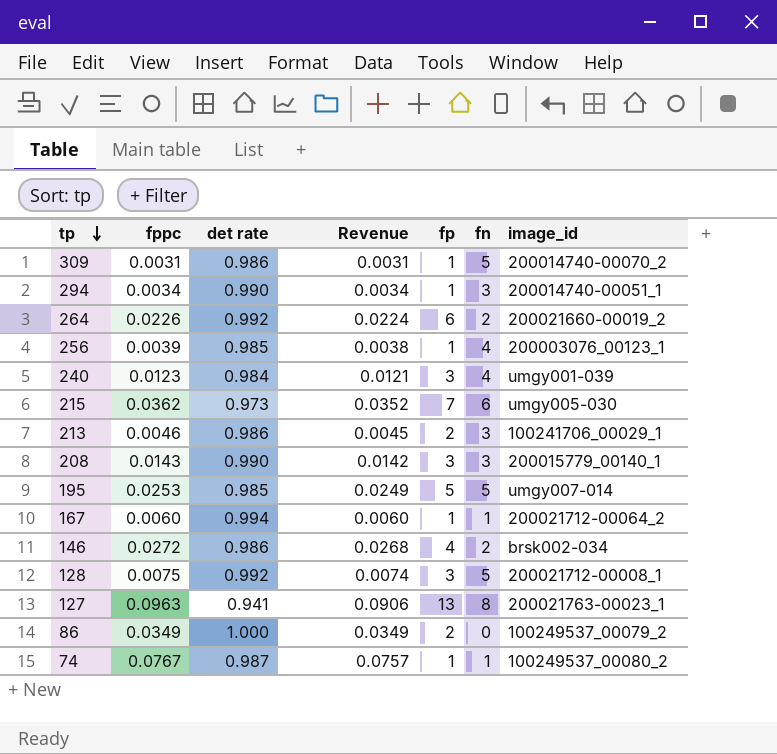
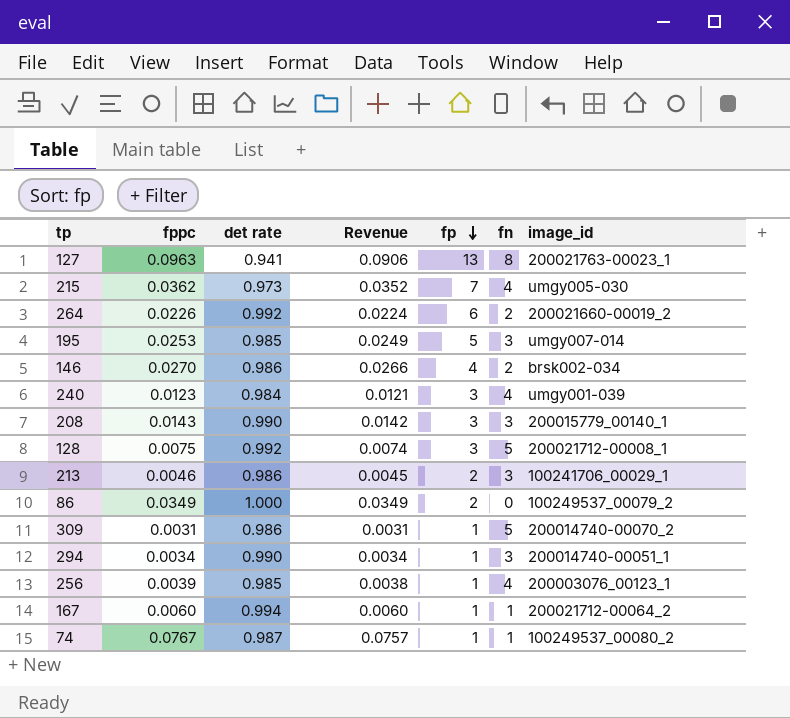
row order: tp descending -> fp descending
215 | fn: 6 -> 4
195 | fn: 5 -> 3
146 | fppc: 0.0272 -> 0.0270
146 | Revenue: 0.0268 -> 0.0266

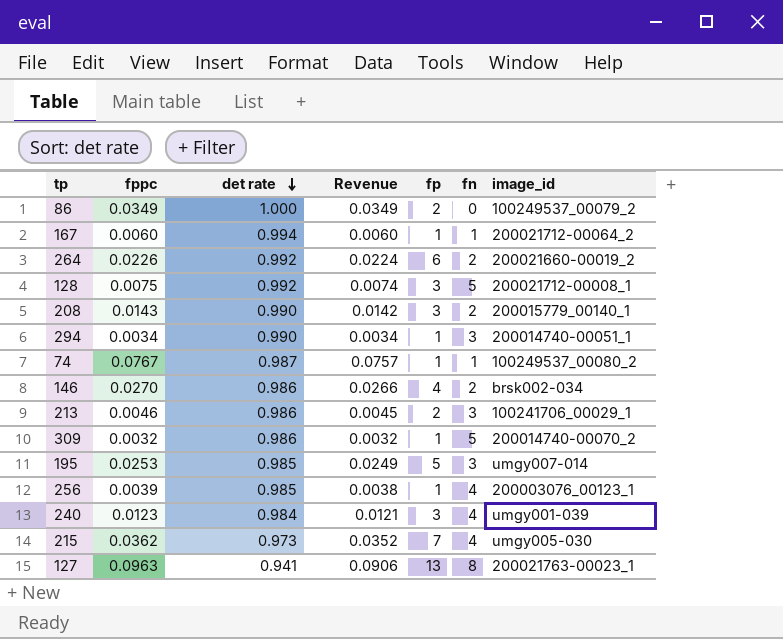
row order: fp descending -> det rate descending
208 | fn: 3 -> 2
309 | fppc: 0.0031 -> 0.0032
309 | Revenue: 0.0031 -> 0.0032

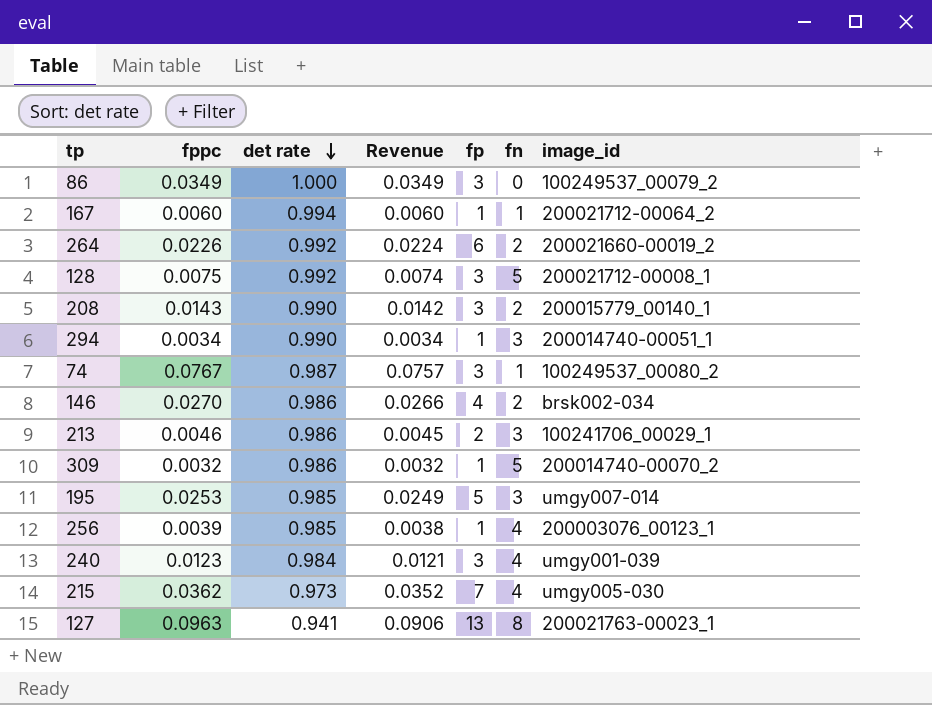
86 | fp: 2 -> 3
74 | fp: 1 -> 3

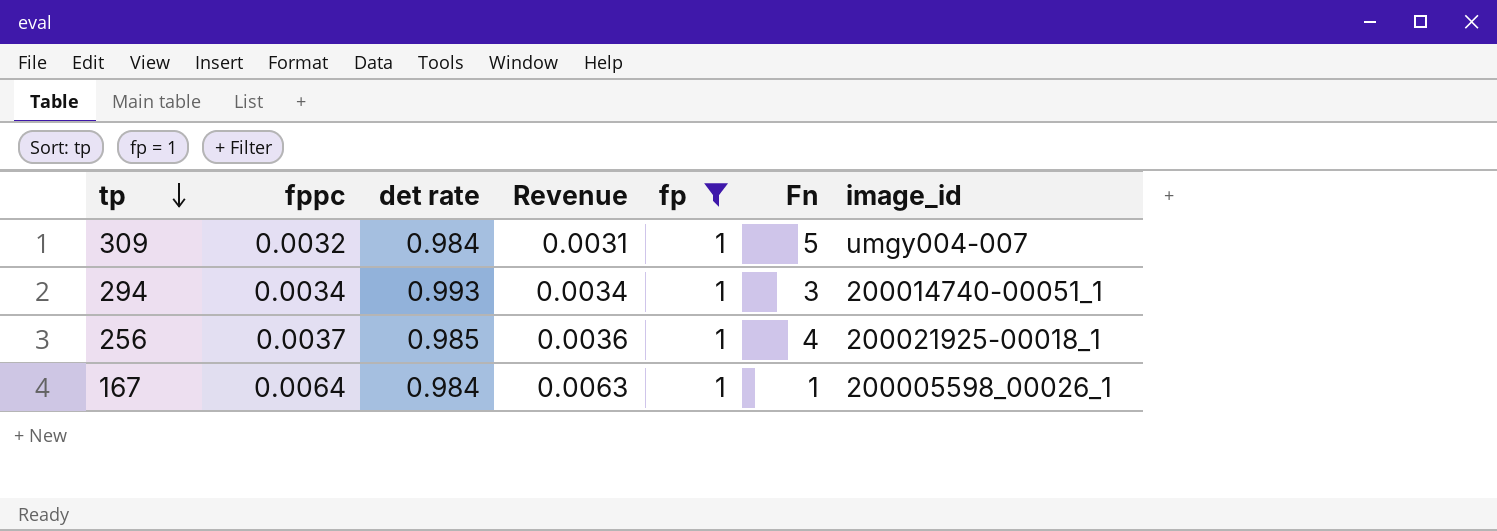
filter: none -> fp = 1
row order: det rate descending -> tp descending
column name: fn -> Fn
309 | det rate: 0.986 -> 0.984
309 | Revenue: 0.0032 -> 0.0031
309 | image_id: 200014740-00070_2 -> umgy004-007
294 | det rate: 0.990 -> 0.993
256 | fppc: 0.0039 -> 0.0037
256 | Revenue: 0.0038 -> 0.0036
256 | image_id: 200003076_00123_1 -> 200021925-00018_1
167 | fppc: 0.0060 -> 0.0064
167 | det rate: 0.994 -> 0.984
167 | Revenue: 0.0060 -> 0.0063
167 | image_id: 200021712-00064_2 -> 200005598_00026_1

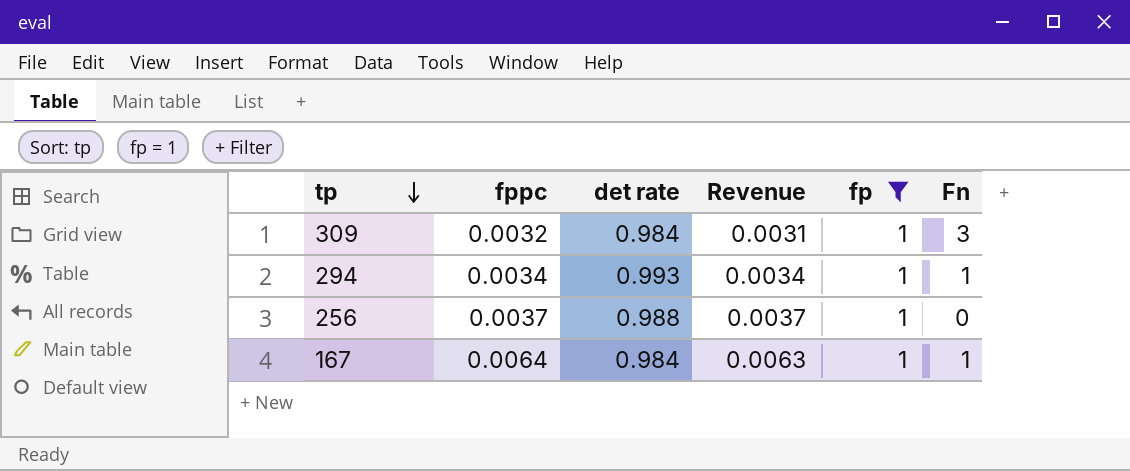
column image_id | position: 7 -> none
309 | Fn: 5 -> 3
294 | Fn: 3 -> 1
256 | det rate: 0.985 -> 0.988
256 | Revenue: 0.0036 -> 0.0037
256 | Fn: 4 -> 0

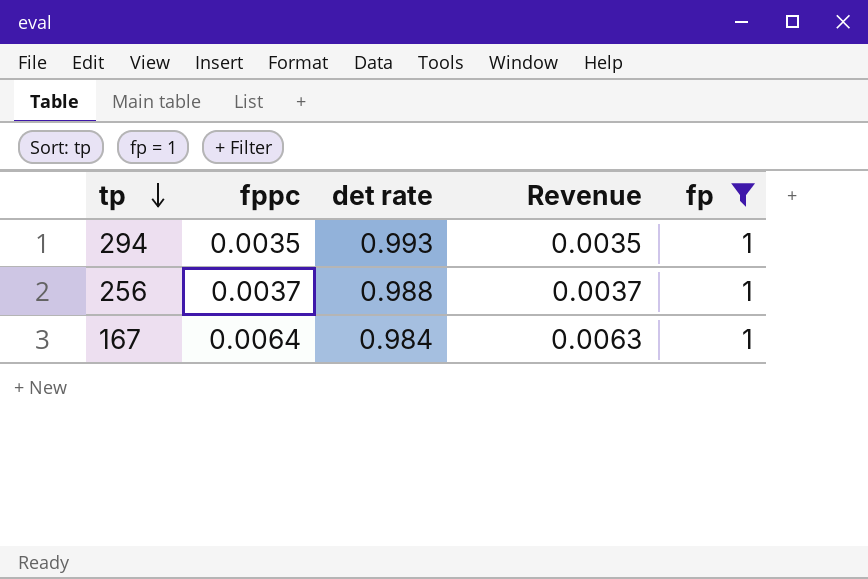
column Fn | position: 6 -> none
row 309: 0.0032 | 0.984 | 0.0031 | 1 | 3 -> none
294 | fppc: 0.0034 -> 0.0035
294 | Revenue: 0.0034 -> 0.0035

